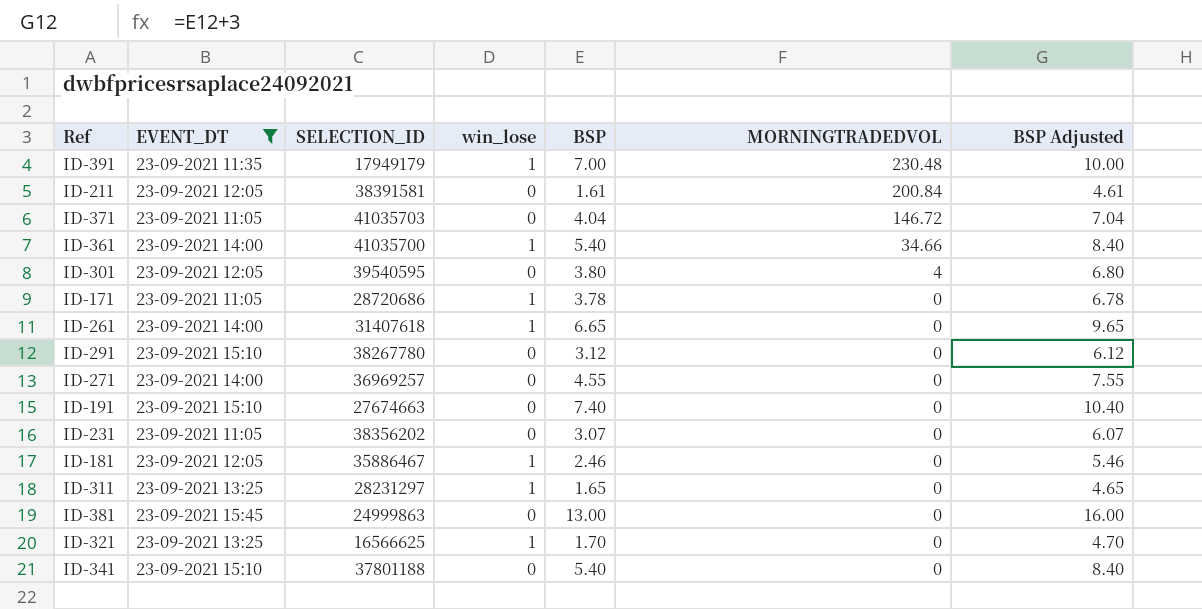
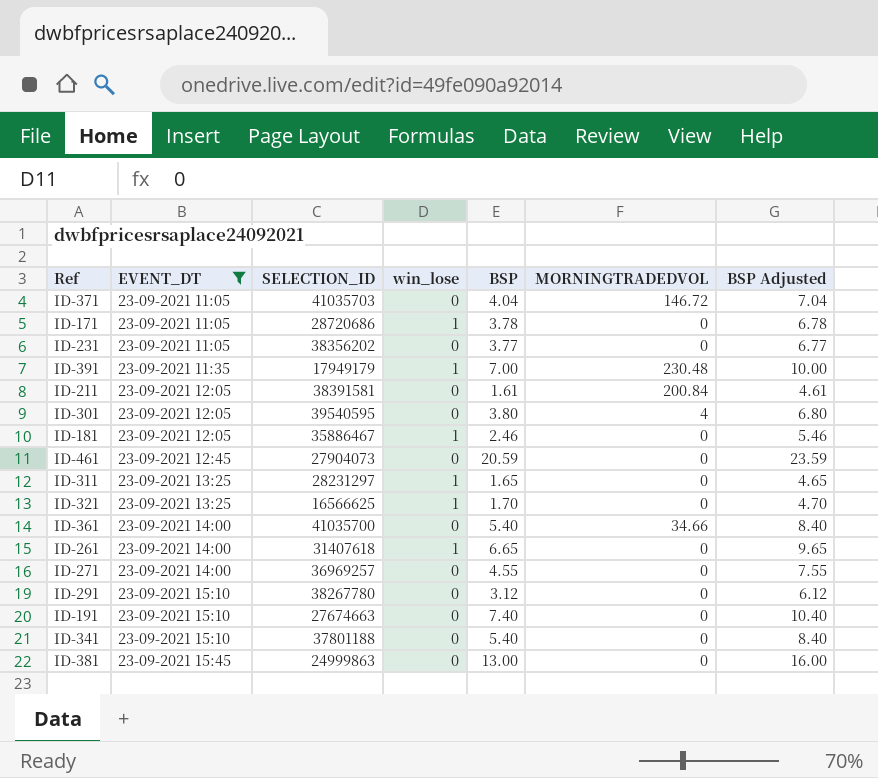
row order: MORNINGTRADEDVOL descending -> EVENT_DT ascending
ID-231 | BSP: 3.07 -> 3.77
ID-231 | BSP Adjusted: 6.07 -> 6.77
row ID-461: none -> 23-09-2021 12:45 | 27904073 | 0 | 20.59 | 0 | 23.59
ID-361 | win_lose: 1 -> 0

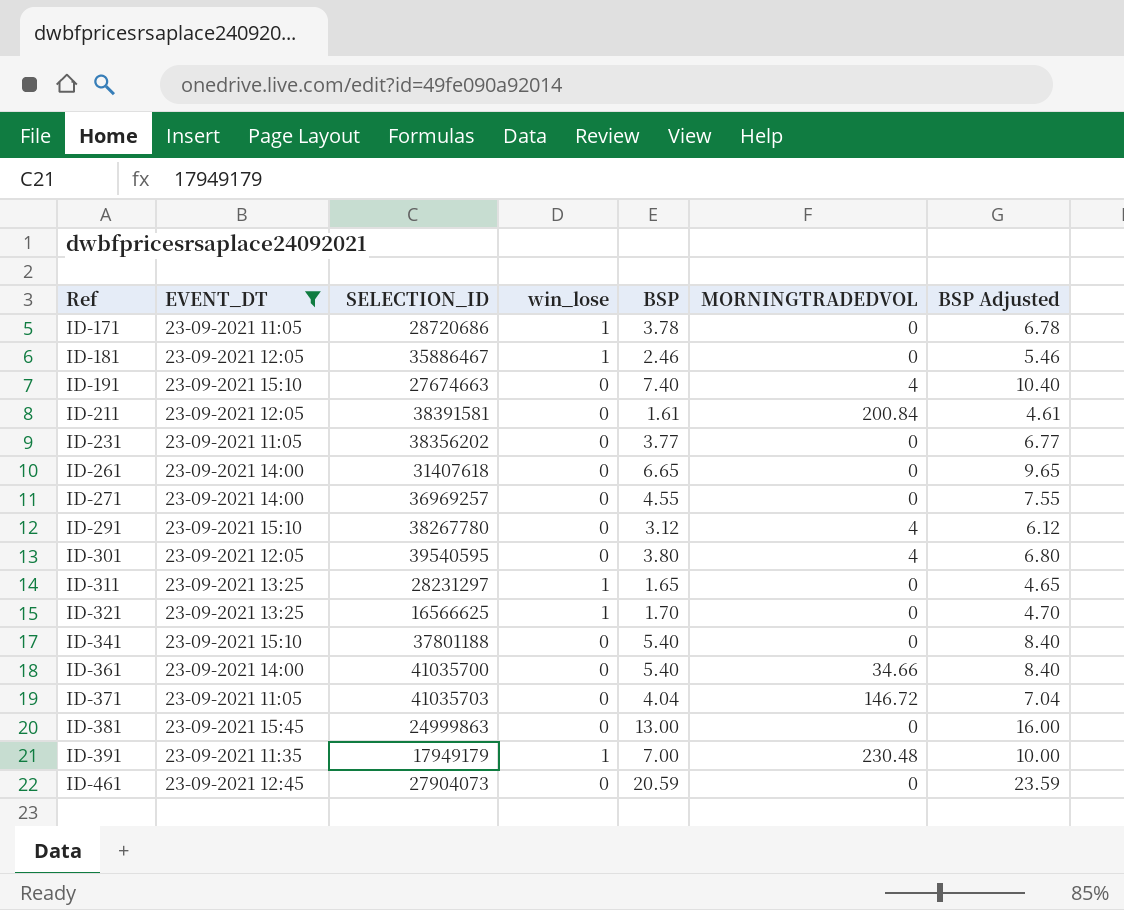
row order: EVENT_DT ascending -> Ref ascending
ID-191 | MORNINGTRADEDVOL: 0 -> 4
ID-261 | win_lose: 1 -> 0
ID-291 | MORNINGTRADEDVOL: 0 -> 4

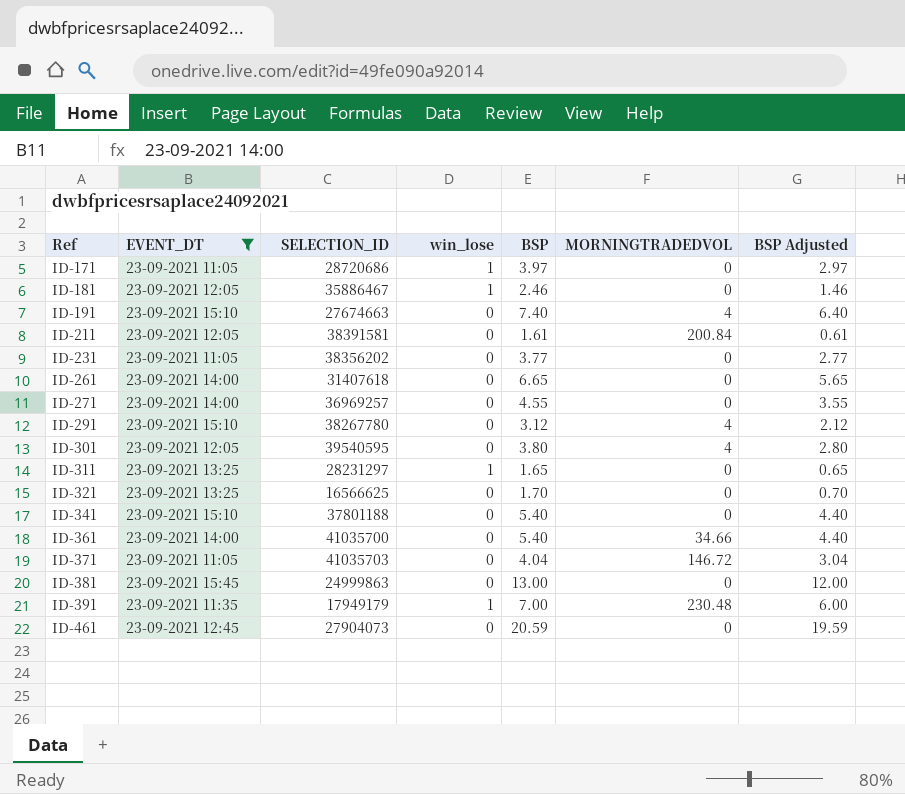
column BSP Adjusted | formula: [BSP] + 3 -> [BSP] - 1
ID-171 | BSP: 3.78 -> 3.97
ID-321 | win_lose: 1 -> 0

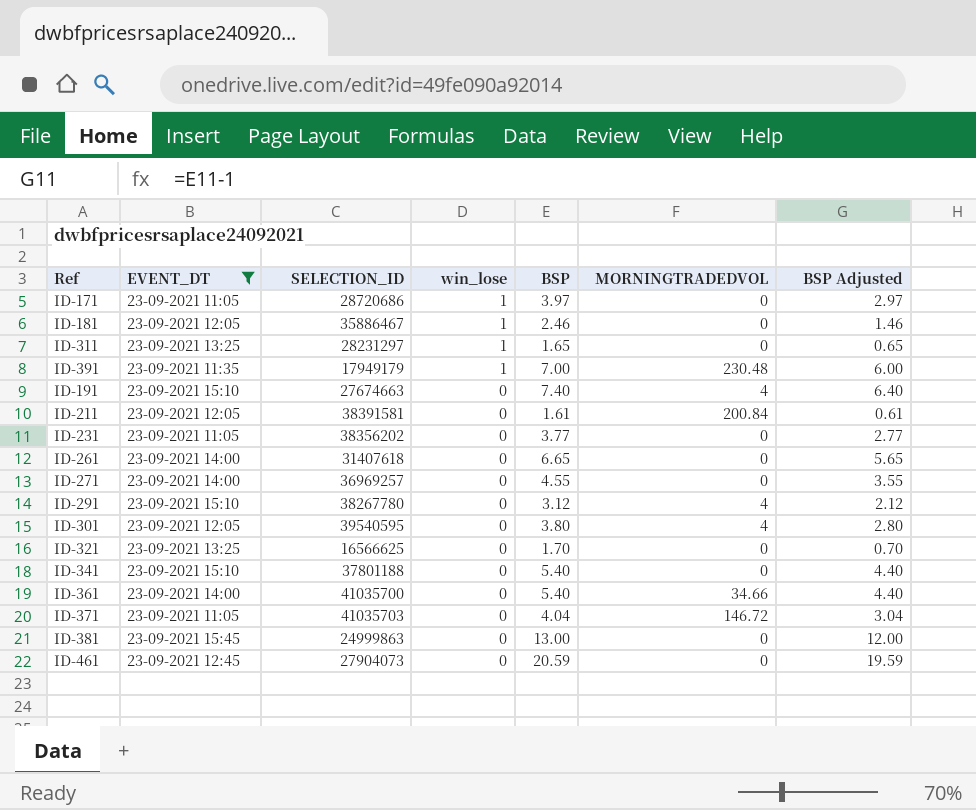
row order: Ref ascending -> win_lose descending

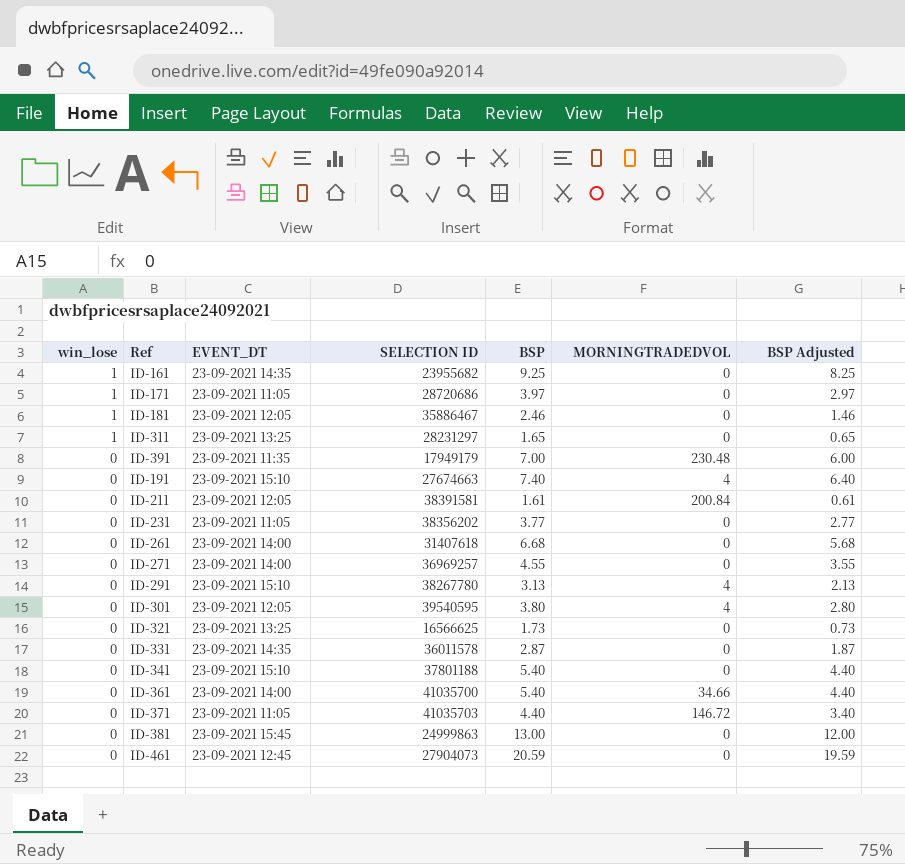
filter: EVENT_DT != 23-09-2021 14:35 -> none
column win_lose | position: 4 -> 1
column name: SELECTION_ID -> SELECTION ID
ID-391 | win_lose: 1 -> 0
ID-261 | BSP: 6.65 -> 6.68
ID-261 | BSP Adjusted: 5.65 -> 5.68
ID-291 | BSP: 3.12 -> 3.13
ID-291 | BSP Adjusted: 2.12 -> 2.13
ID-321 | BSP: 1.70 -> 1.73
ID-321 | BSP Adjusted: 0.70 -> 0.73
ID-371 | BSP: 4.04 -> 4.40
ID-371 | BSP Adjusted: 3.04 -> 3.40

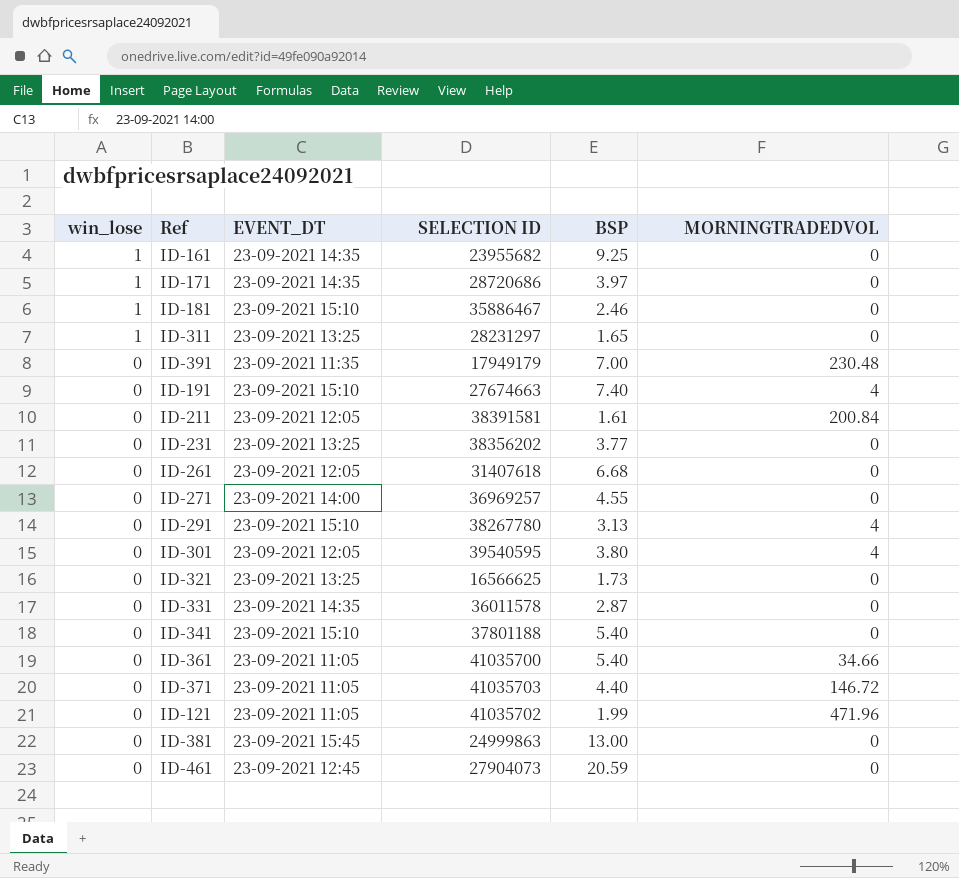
column BSP Adjusted | formula: [BSP] - 1 -> none
ID-171 | EVENT_DT: 23-09-2021 11:05 -> 23-09-2021 14:35
ID-181 | EVENT_DT: 23-09-2021 12:05 -> 23-09-2021 15:10
ID-231 | EVENT_DT: 23-09-2021 11:05 -> 23-09-2021 13:25
ID-261 | EVENT_DT: 23-09-2021 14:00 -> 23-09-2021 12:05
ID-361 | EVENT_DT: 23-09-2021 14:00 -> 23-09-2021 11:05
row ID-121: none -> 0 | 23-09-2021 11:05 | 41035702 | 1.99 | 471.96

